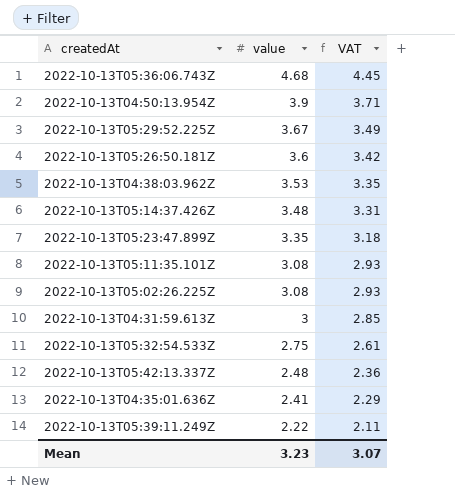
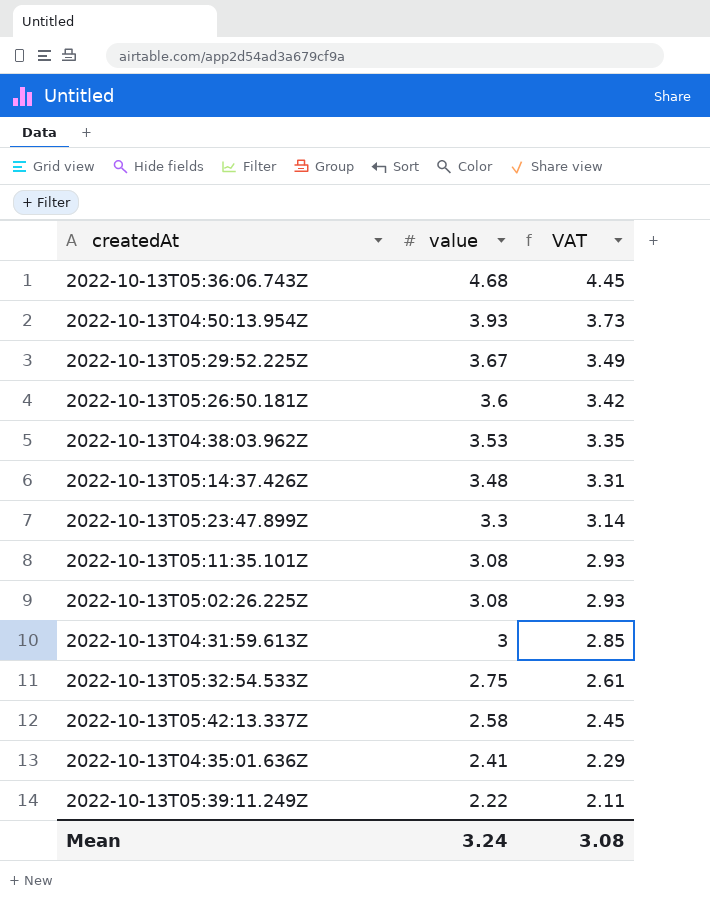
2022-10-13T04:50:13.954Z | value: 3.9 -> 3.93
2022-10-13T04:50:13.954Z | VAT: 3.71 -> 3.73
2022-10-13T05:23:47.899Z | value: 3.35 -> 3.3
2022-10-13T05:23:47.899Z | VAT: 3.18 -> 3.14
2022-10-13T05:42:13.337Z | value: 2.48 -> 2.58
2022-10-13T05:42:13.337Z | VAT: 2.36 -> 2.45
Mean | value: 3.23 -> 3.24
Mean | VAT: 3.07 -> 3.08

